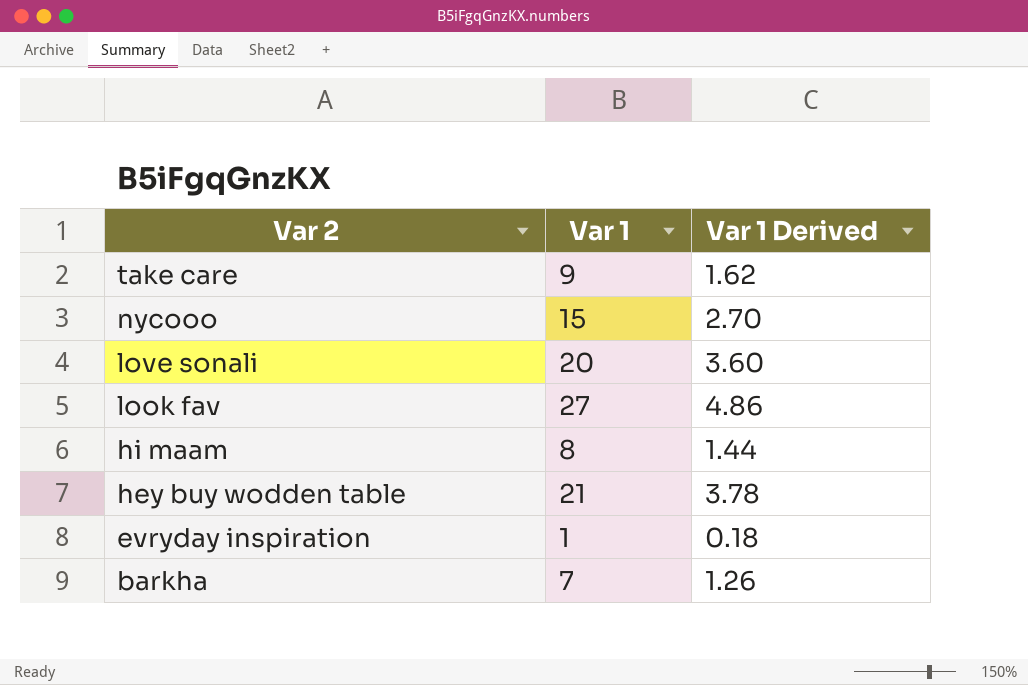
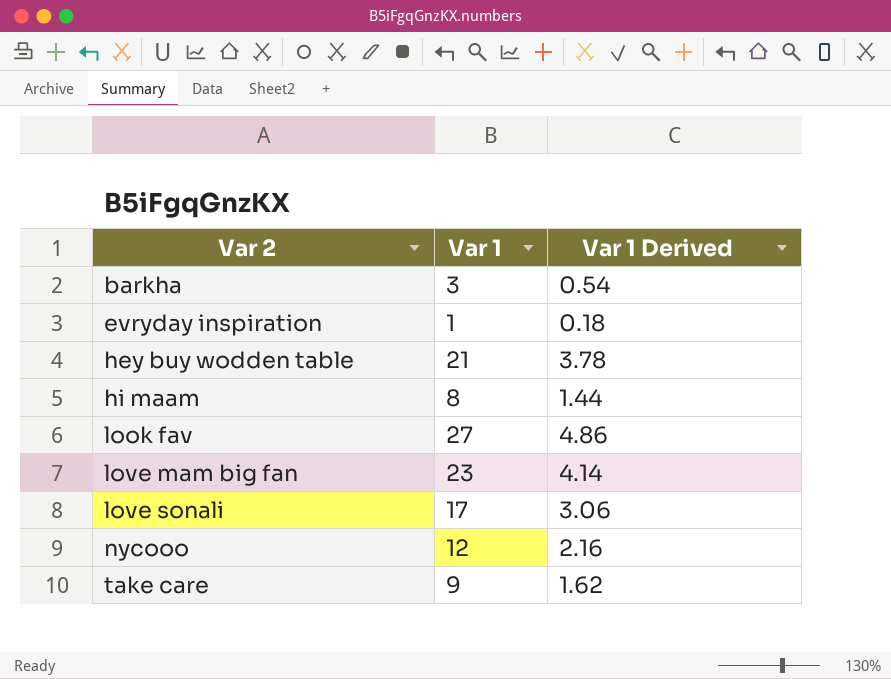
row order: Var 2 descending -> Var 2 ascending
barkha | Var 1: 7 -> 3
barkha | Var 1 Derived: 1.26 -> 0.54
row love mam big fan: none -> 23 | 4.14
love sonali | Var 1: 20 -> 17
love sonali | Var 1 Derived: 3.60 -> 3.06
nycooo | Var 1: 15 -> 12
nycooo | Var 1 Derived: 2.70 -> 2.16

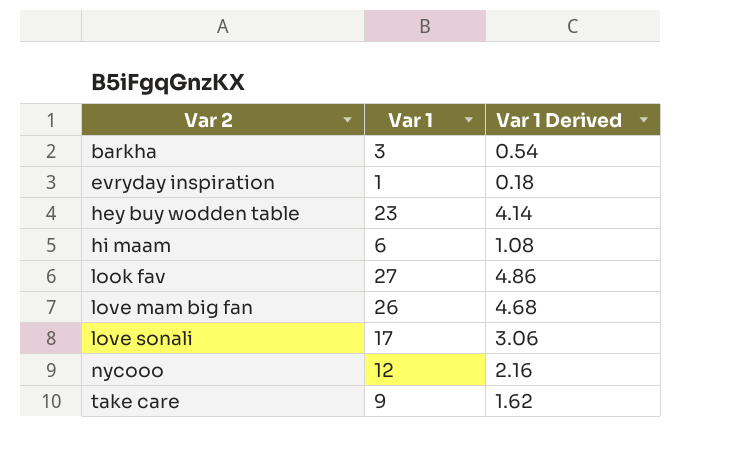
hey buy wodden table | Var 1: 21 -> 23
hey buy wodden table | Var 1 Derived: 3.78 -> 4.14
hi maam | Var 1: 8 -> 6
hi maam | Var 1 Derived: 1.44 -> 1.08
love mam big fan | Var 1: 23 -> 26
love mam big fan | Var 1 Derived: 4.14 -> 4.68

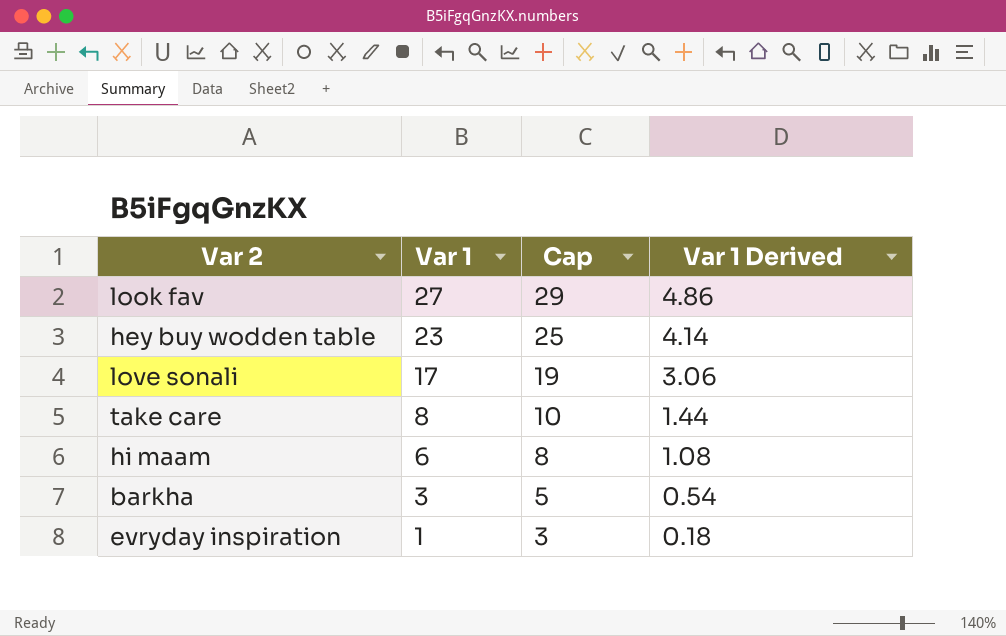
row order: Var 2 ascending -> Var 1 descending
column Cap | formula: none -> [Var 1] + 2
row love mam big fan: 26 | 4.68 -> none
row nycooo: 12 | 2.16 -> none
take care | Var 1: 9 -> 8
take care | Var 1 Derived: 1.62 -> 1.44

